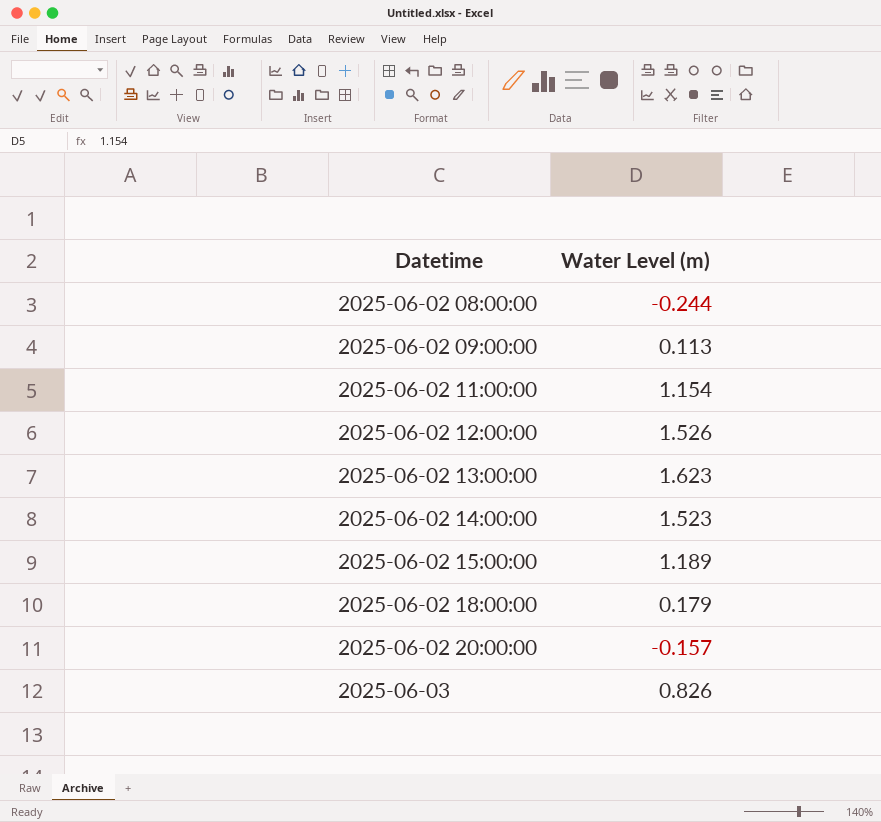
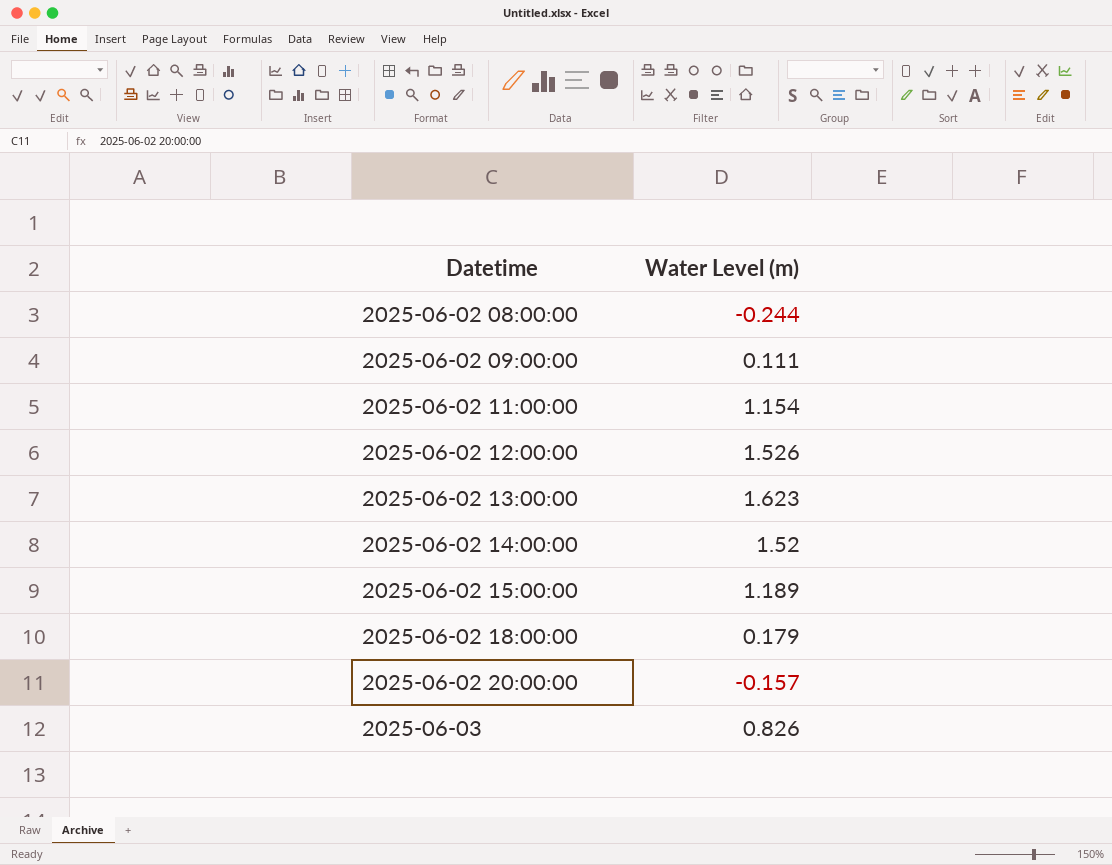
2025-06-02 09:00:00 | Water Level (m): 0.113 -> 0.111
2025-06-02 14:00:00 | Water Level (m): 1.523 -> 1.52

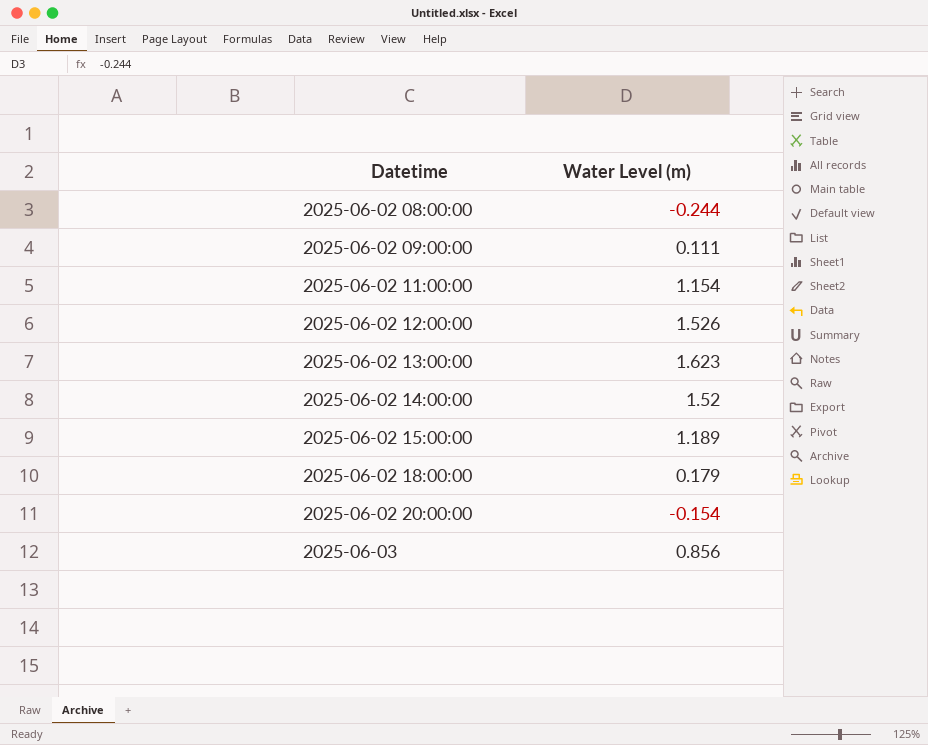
2025-06-02 20:00:00 | Water Level (m): -0.157 -> -0.154
2025-06-03 | Water Level (m): 0.826 -> 0.856

